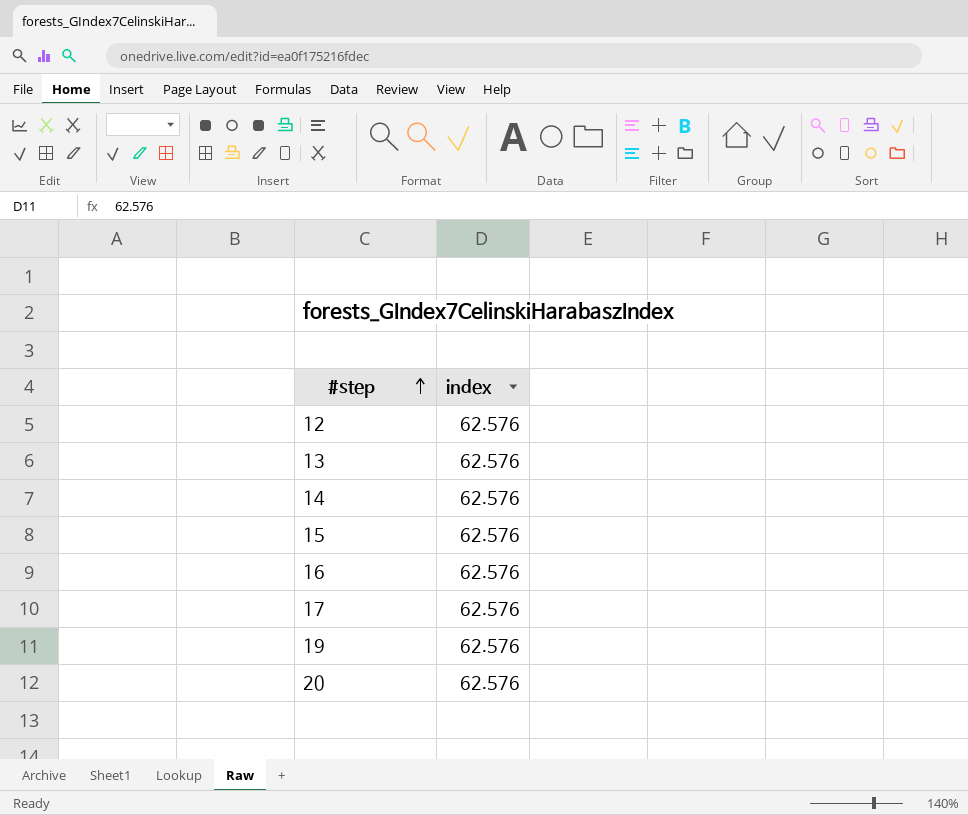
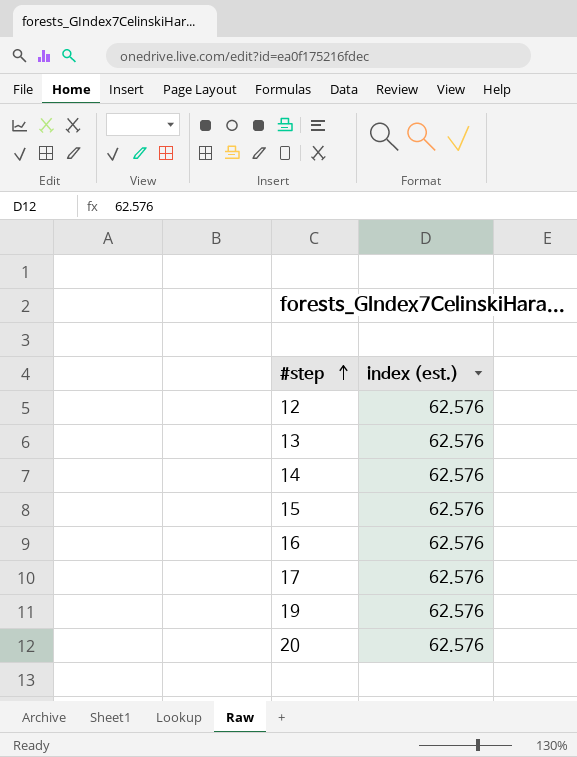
column name: index -> index (est.)

